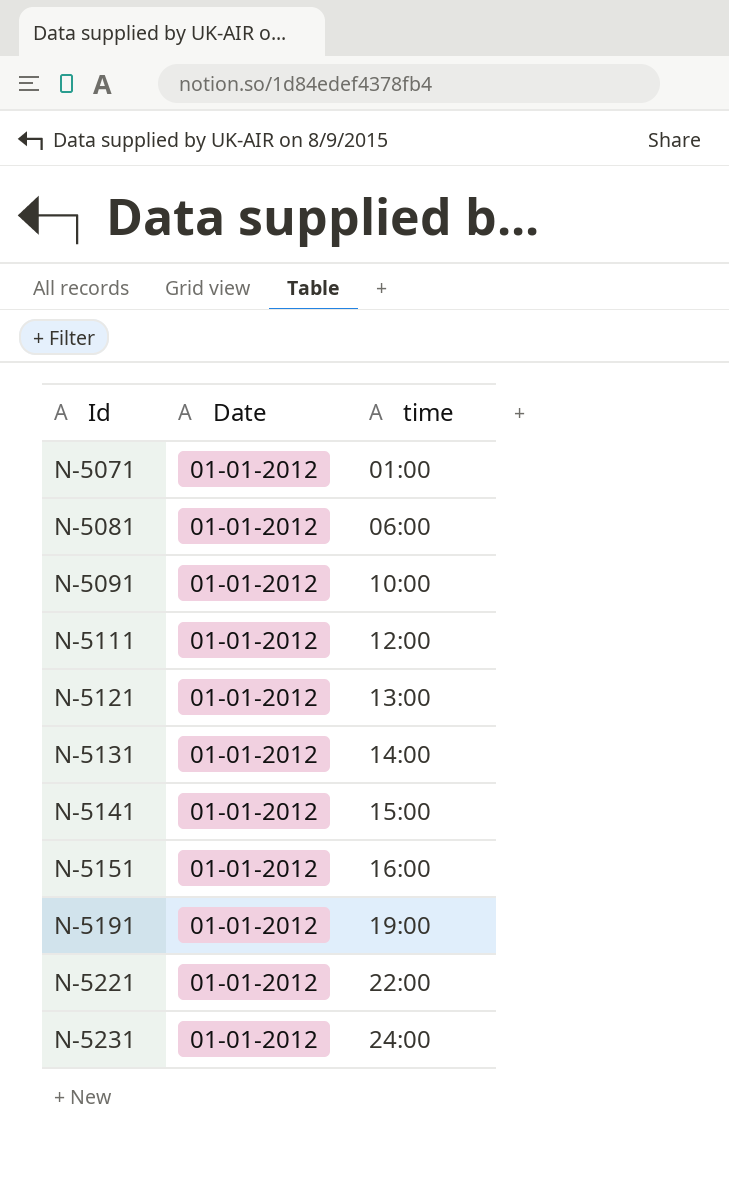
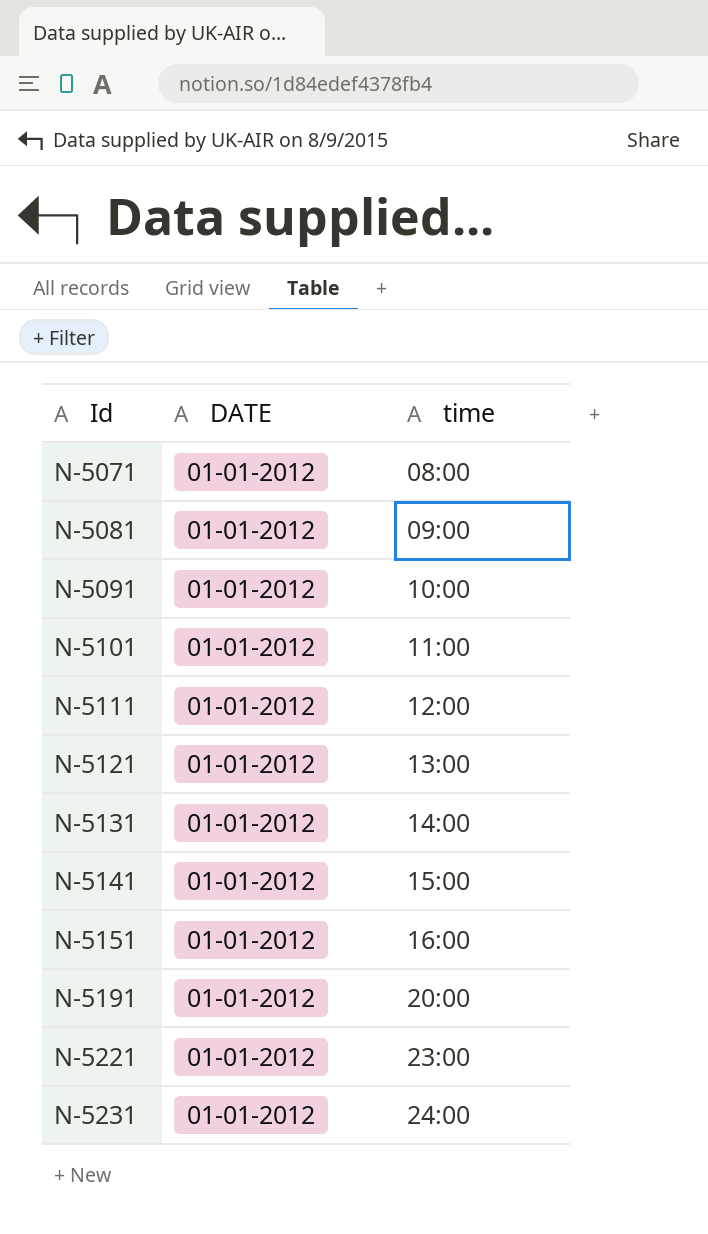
column name: Date -> DATE
N-5071 | time: 01:00 -> 08:00
N-5081 | time: 06:00 -> 09:00
row N-5101: none -> 01-01-2012 | 11:00
N-5191 | time: 19:00 -> 20:00
N-5221 | time: 22:00 -> 23:00

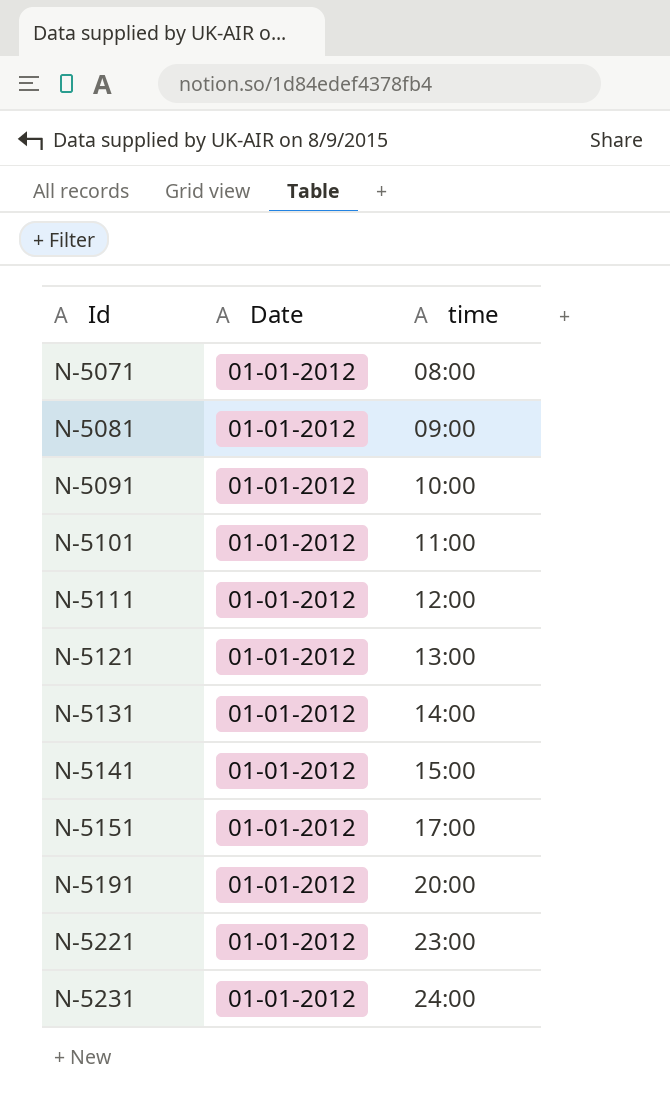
column name: DATE -> Date
N-5151 | time: 16:00 -> 17:00

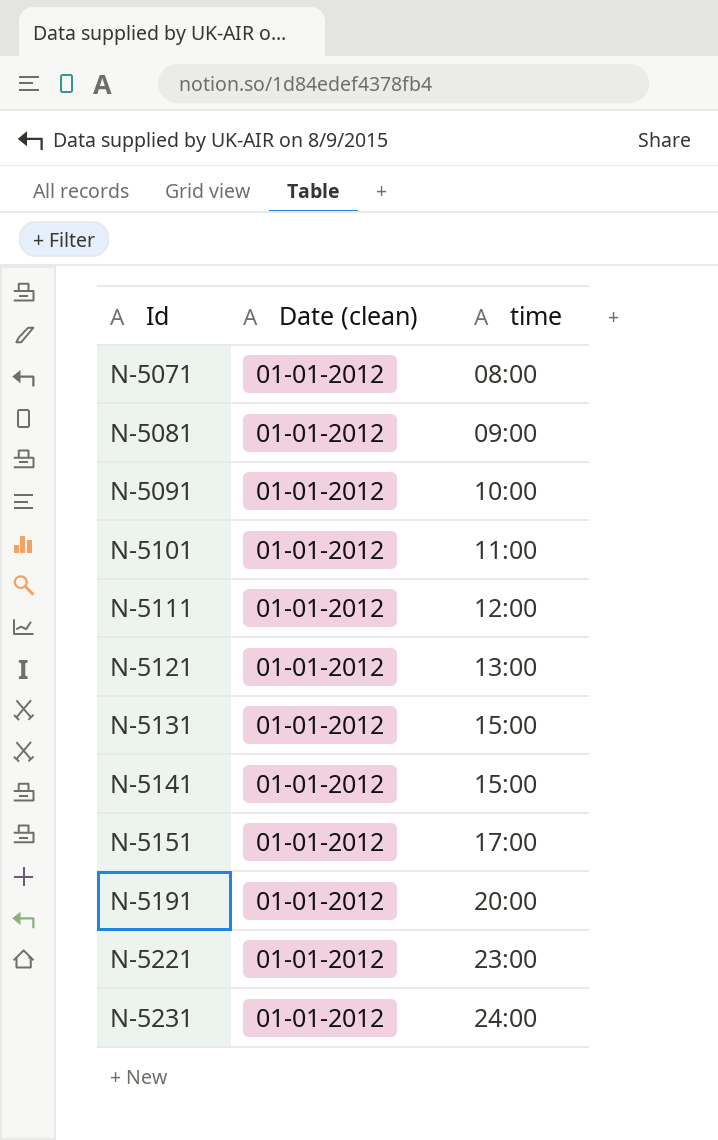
column name: Date -> Date (clean)
N-5131 | time: 14:00 -> 15:00

